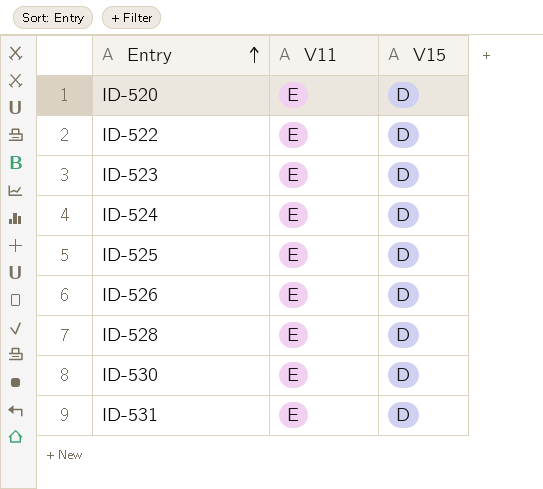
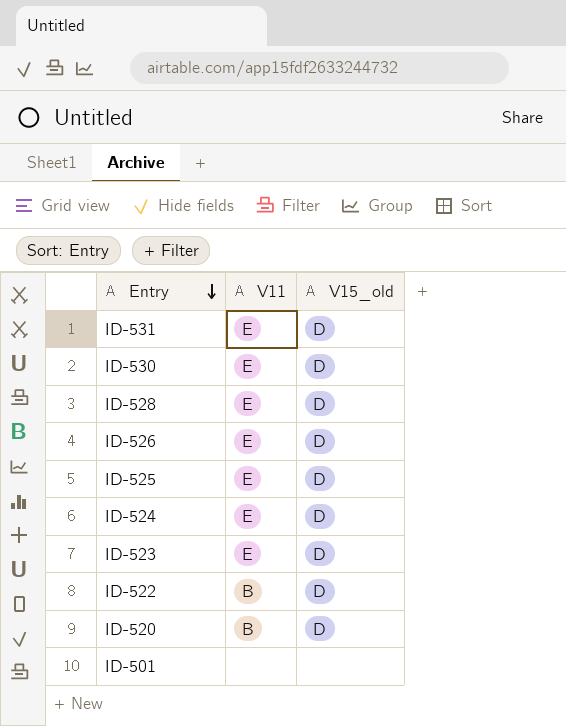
row order: Entry ascending -> Entry descending
column name: V15 -> V15_old
ID-522 | V11: E -> B
ID-520 | V11: E -> B
row ID-501: none -> none | none

